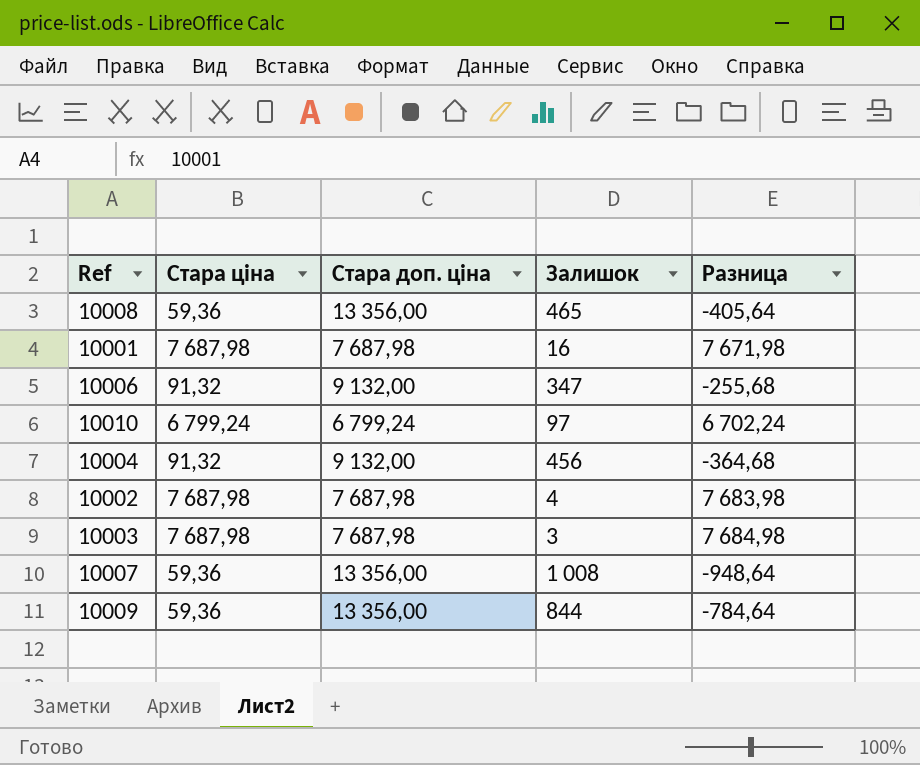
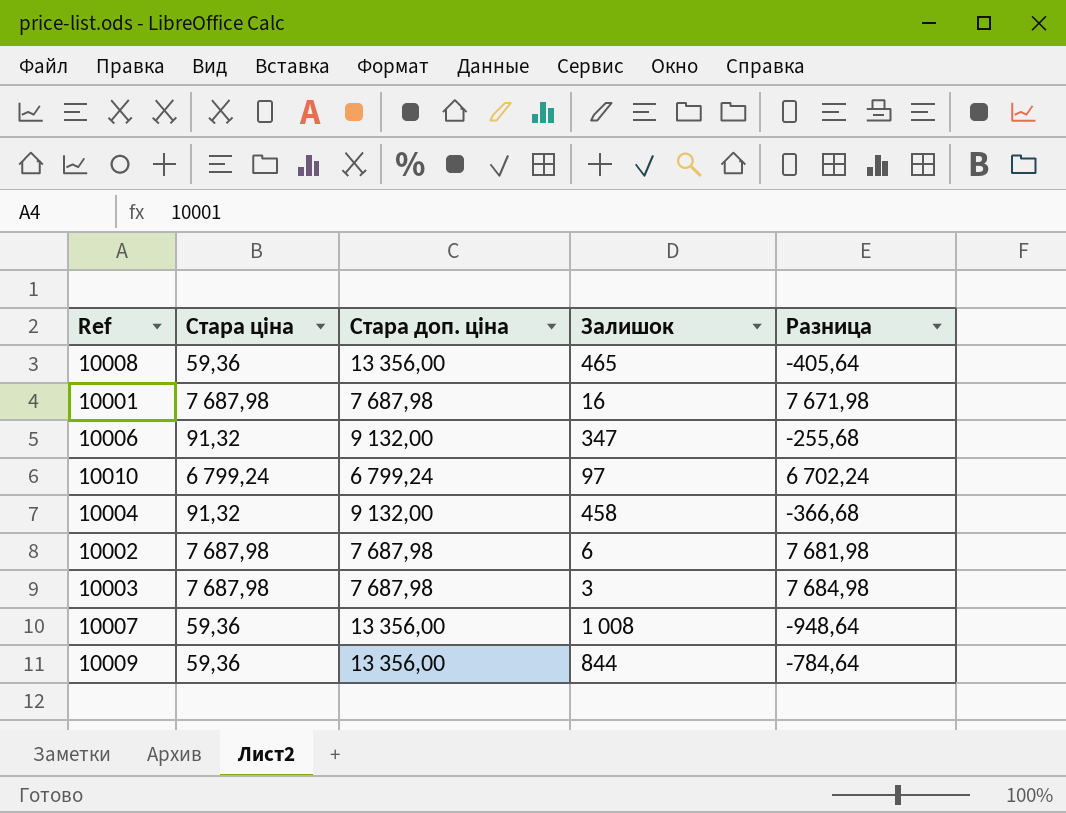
10004 | Залишок: 456 -> 458
10004 | Разница: -364,68 -> -366,68
10002 | Залишок: 4 -> 6
10002 | Разница: 7 683,98 -> 7 681,98

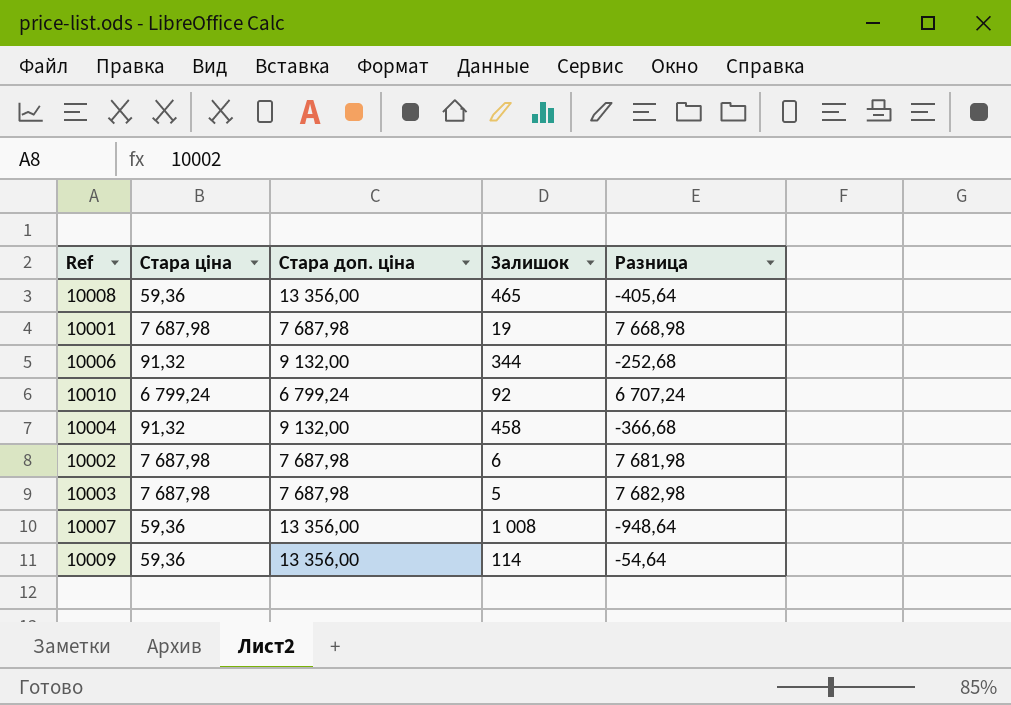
10001 | Залишок: 16 -> 19
10001 | Разница: 7 671,98 -> 7 668,98
10006 | Залишок: 347 -> 344
10006 | Разница: -255,68 -> -252,68
10010 | Залишок: 97 -> 92
10010 | Разница: 6 702,24 -> 6 707,24
10003 | Залишок: 3 -> 5
10003 | Разница: 7 684,98 -> 7 682,98
10009 | Залишок: 844 -> 114
10009 | Разница: -784,64 -> -54,64

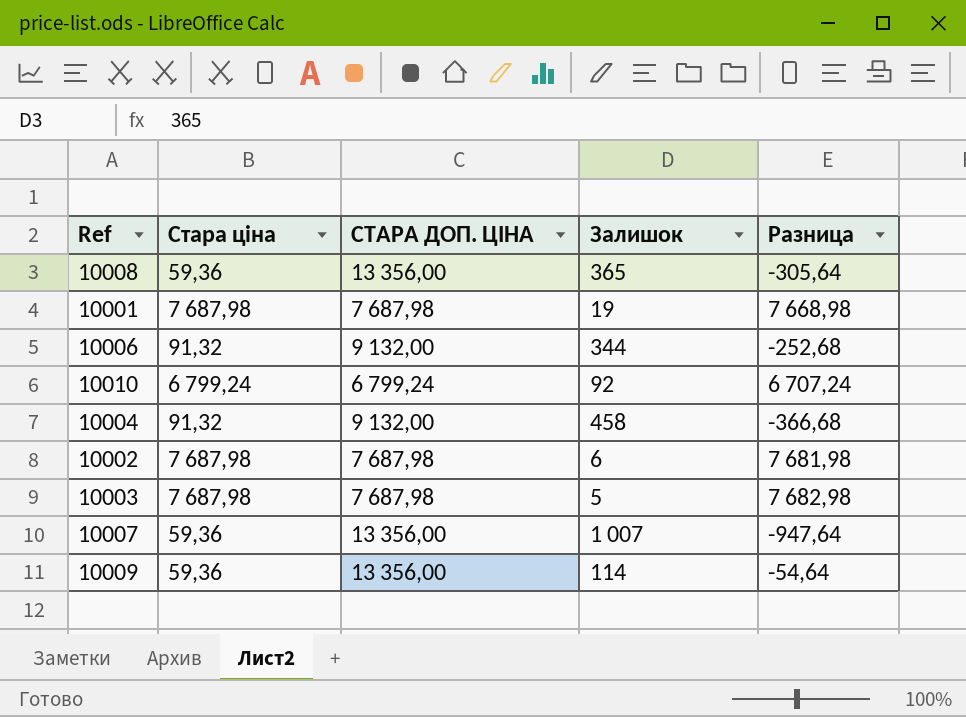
column name: Стара доп. ціна -> СТАРА ДОП. ЦІНА
10008 | Залишок: 465 -> 365
10008 | Разница: -405,64 -> -305,64
10007 | Залишок: 1 008 -> 1 007
10007 | Разница: -948,64 -> -947,64

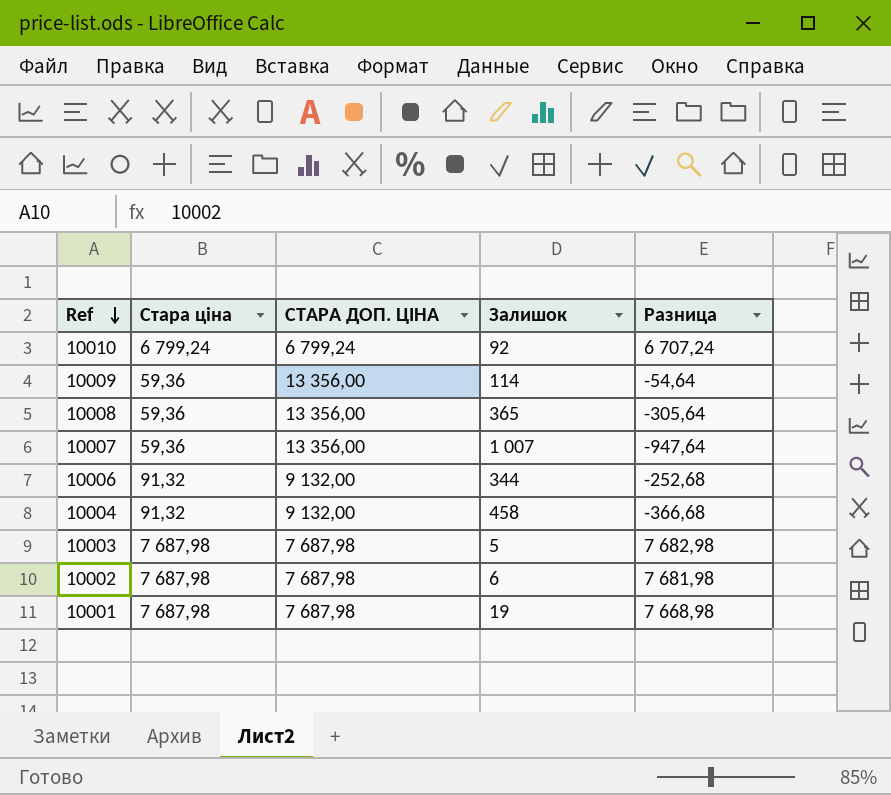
row order: none -> Ref descending

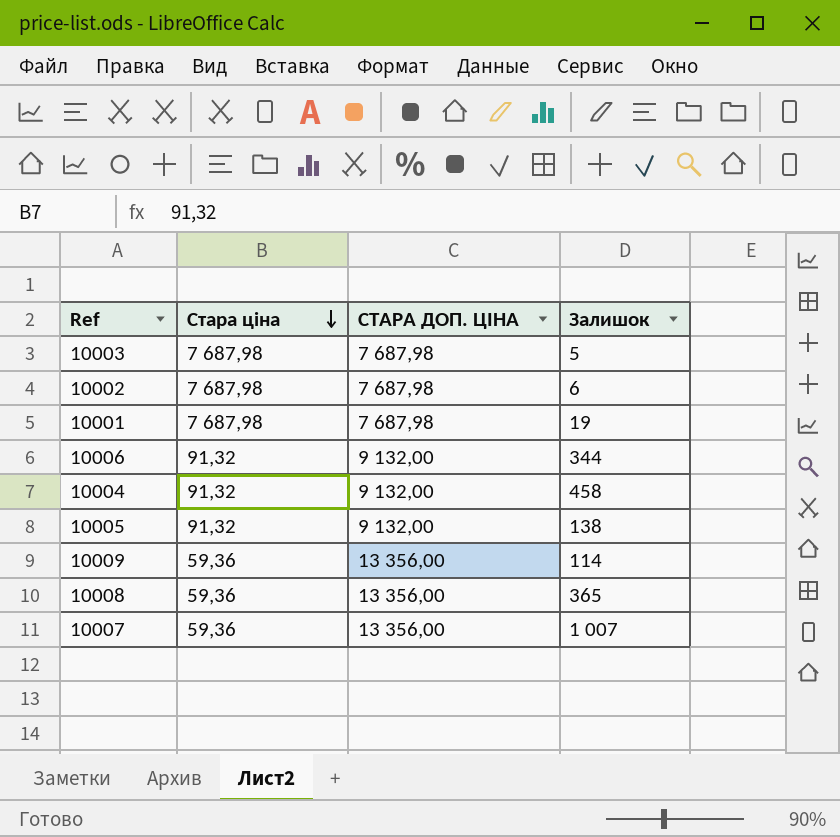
row order: Ref descending -> Стара ціна descending
column Разница | formula: [Стара ціна] - [Залишок] -> none
row 10010: 6 799,24 | 6 799,24 | 92 | 6 707,24 -> none
row 10005: none -> 91,32 | 9 132,00 | 138

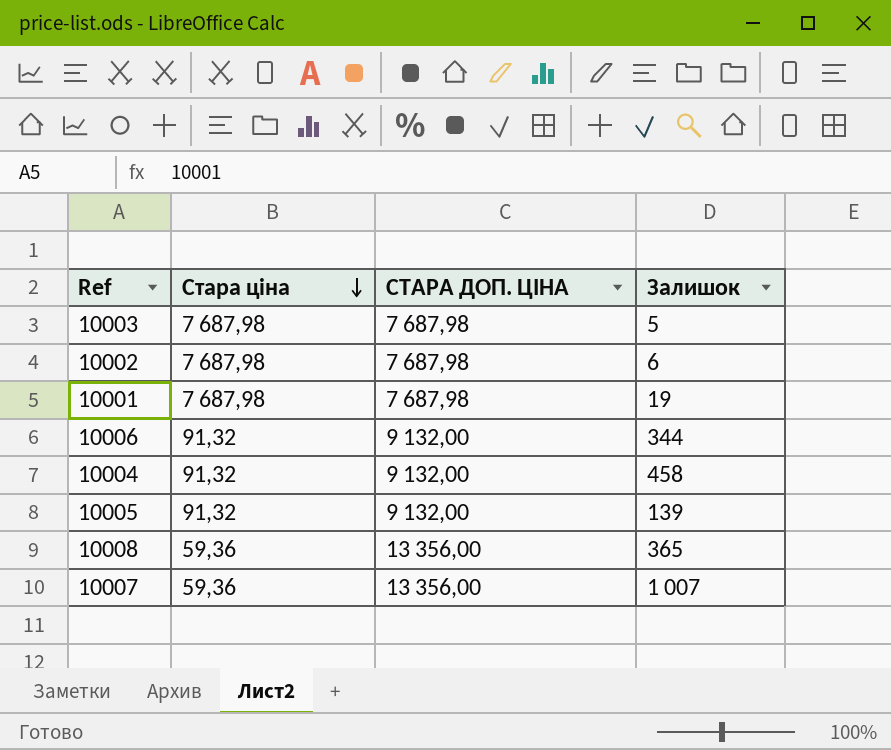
row 10009: 59,36 | 13 356,00 | 114 -> none
10005 | Залишок: 138 -> 139

